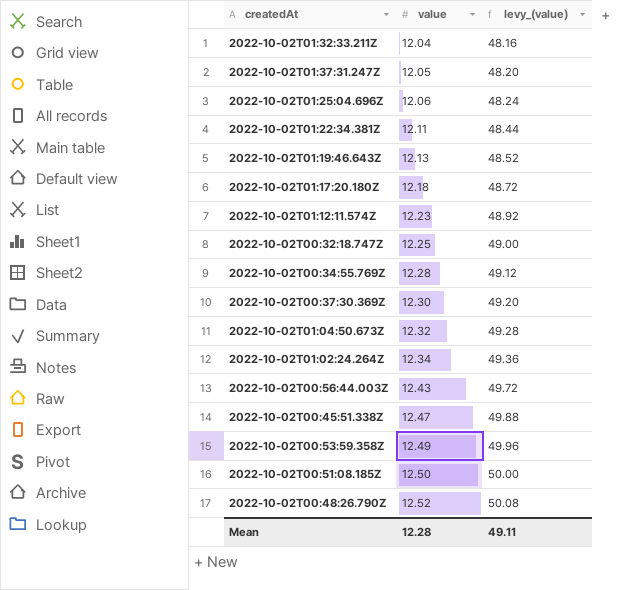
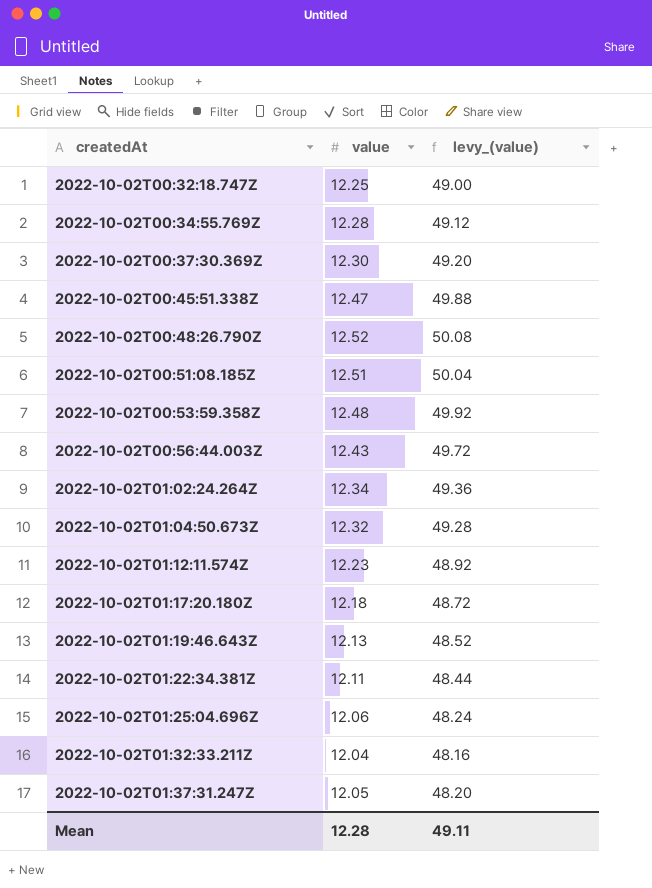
row order: value ascending -> createdAt ascending
2022-10-02T00:51:08.185Z | value: 12.50 -> 12.51
2022-10-02T00:51:08.185Z | levy_(value): 50.00 -> 50.04
2022-10-02T00:53:59.358Z | value: 12.49 -> 12.48
2022-10-02T00:53:59.358Z | levy_(value): 49.96 -> 49.92

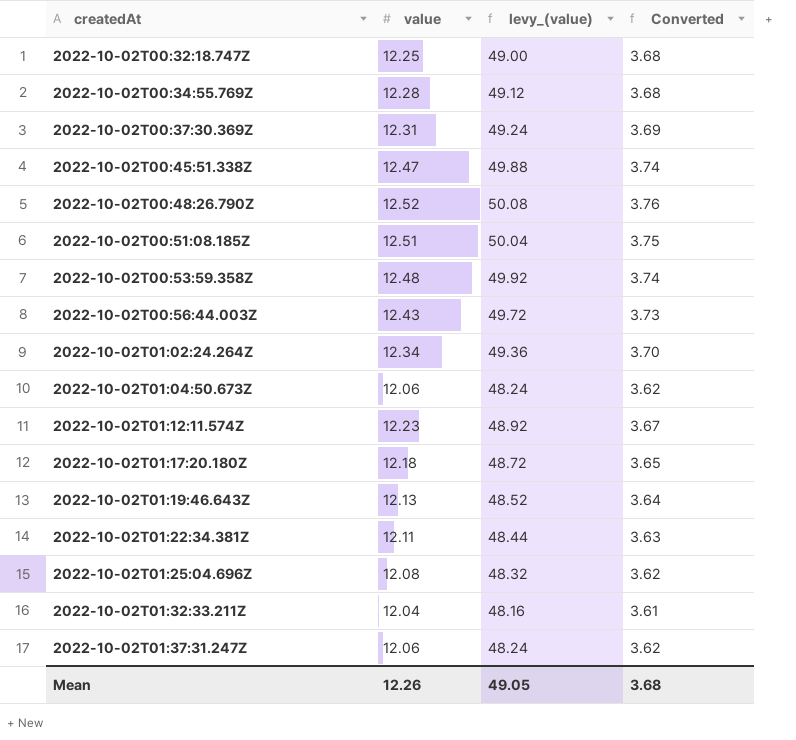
column Converted | formula: none -> [value] * 0.3
2022-10-02T00:37:30.369Z | value: 12.30 -> 12.31
2022-10-02T00:37:30.369Z | levy_(value): 49.20 -> 49.24
2022-10-02T01:04:50.673Z | value: 12.32 -> 12.06
2022-10-02T01:04:50.673Z | levy_(value): 49.28 -> 48.24
2022-10-02T01:25:04.696Z | value: 12.06 -> 12.08
2022-10-02T01:25:04.696Z | levy_(value): 48.24 -> 48.32
2022-10-02T01:37:31.247Z | value: 12.05 -> 12.06
2022-10-02T01:37:31.247Z | levy_(value): 48.20 -> 48.24
Mean | value: 12.28 -> 12.26
Mean | levy_(value): 49.11 -> 49.05

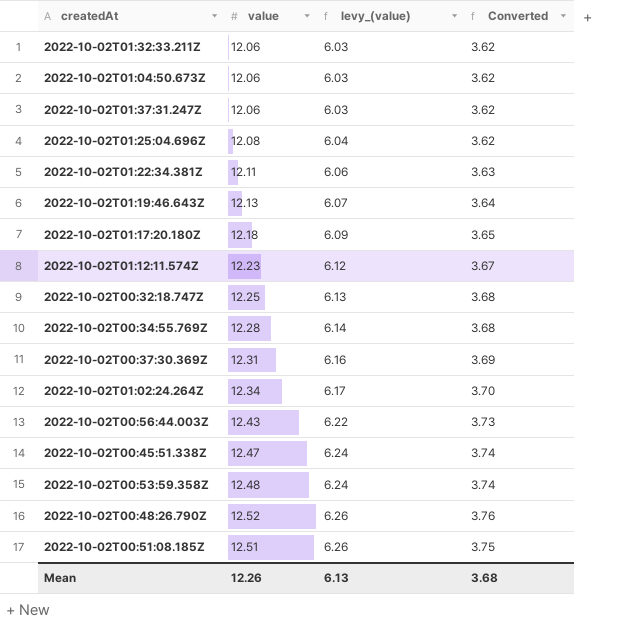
row order: createdAt ascending -> levy_(value) ascending
column levy_(value) | formula: [value] * 4 -> [value] * 0.5
2022-10-02T01:32:33.211Z | value: 12.04 -> 12.06
2022-10-02T01:32:33.211Z | Converted: 3.61 -> 3.62
Mean | levy_(value): 49.05 -> 6.13

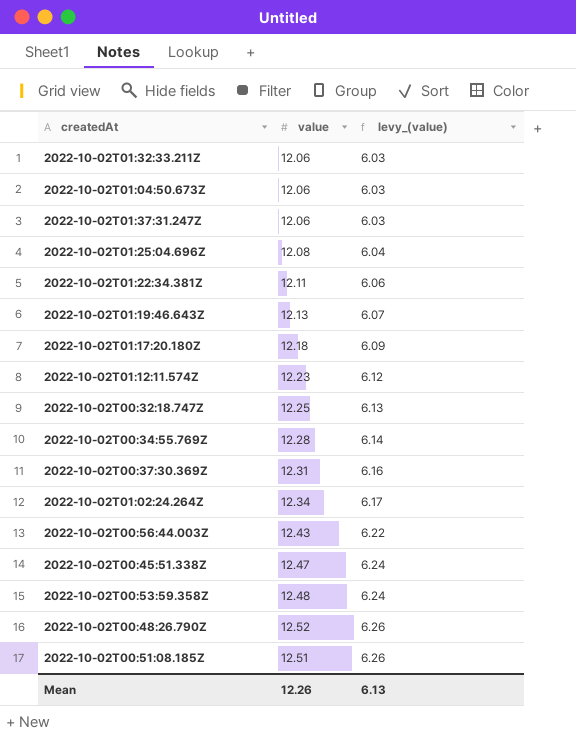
column Converted | formula: [value] * 0.3 -> none

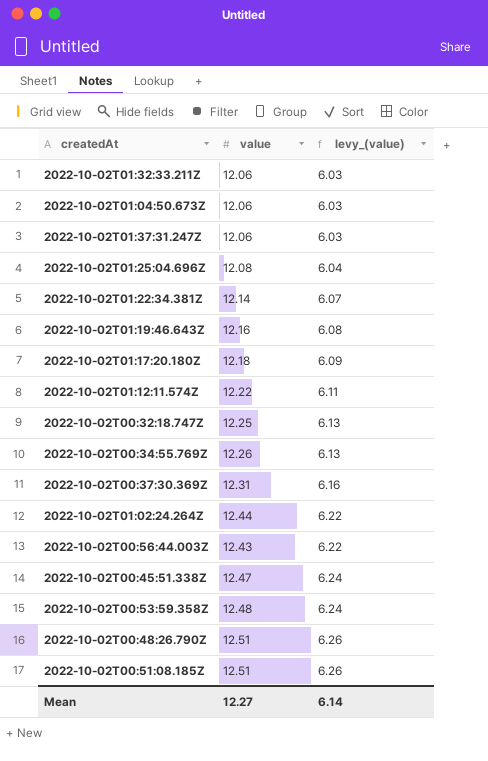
2022-10-02T01:22:34.381Z | value: 12.11 -> 12.14
2022-10-02T01:22:34.381Z | levy_(value): 6.06 -> 6.07
2022-10-02T01:19:46.643Z | value: 12.13 -> 12.16
2022-10-02T01:19:46.643Z | levy_(value): 6.07 -> 6.08
2022-10-02T01:12:11.574Z | value: 12.23 -> 12.22
2022-10-02T01:12:11.574Z | levy_(value): 6.12 -> 6.11
2022-10-02T00:34:55.769Z | value: 12.28 -> 12.26
2022-10-02T00:34:55.769Z | levy_(value): 6.14 -> 6.13
2022-10-02T01:02:24.264Z | value: 12.34 -> 12.44
2022-10-02T01:02:24.264Z | levy_(value): 6.17 -> 6.22
2022-10-02T00:48:26.790Z | value: 12.52 -> 12.51
Mean | value: 12.26 -> 12.27
Mean | levy_(value): 6.13 -> 6.14

